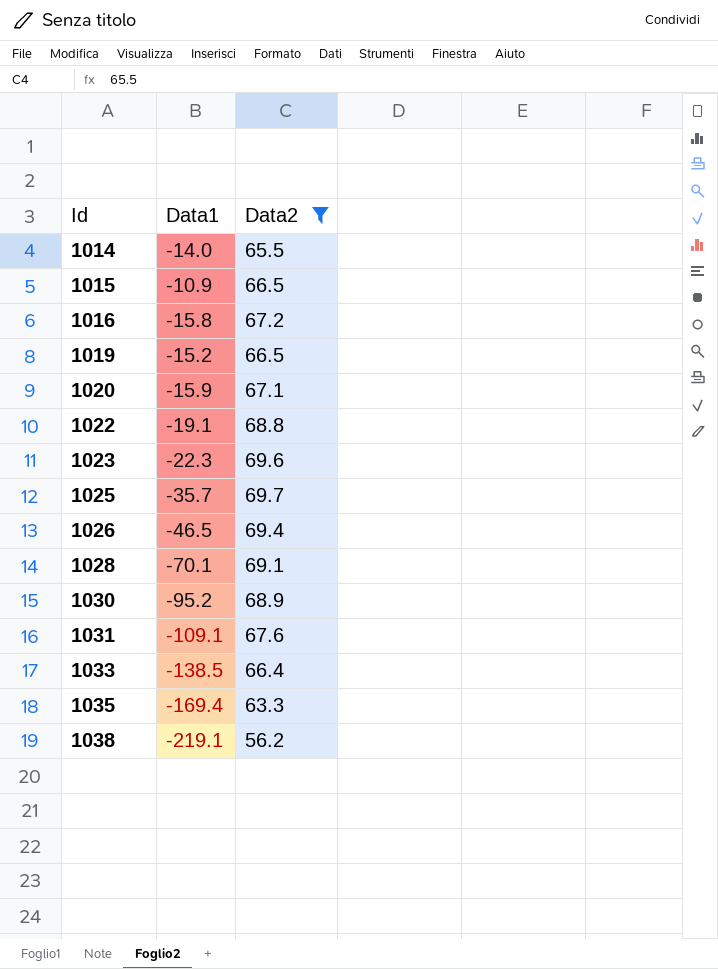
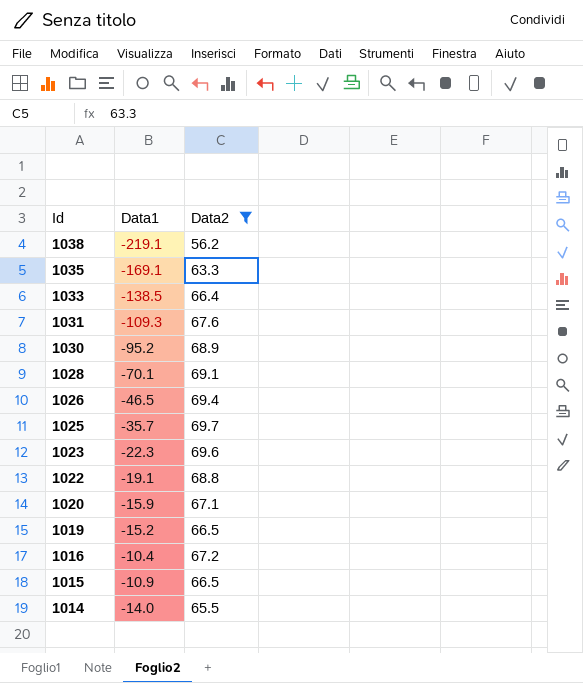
row order: Id ascending -> Id descending
1035 | Data1: -169.4 -> -169.1
1031 | Data1: -109.1 -> -109.3
1016 | Data1: -15.8 -> -10.4

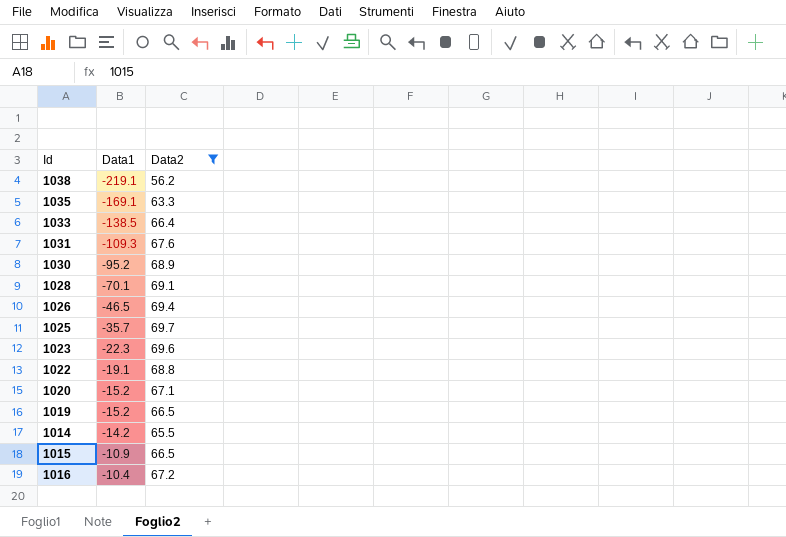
row order: Id descending -> Data1 ascending
1020 | Data1: -15.9 -> -15.2
1014 | Data1: -14.0 -> -14.2

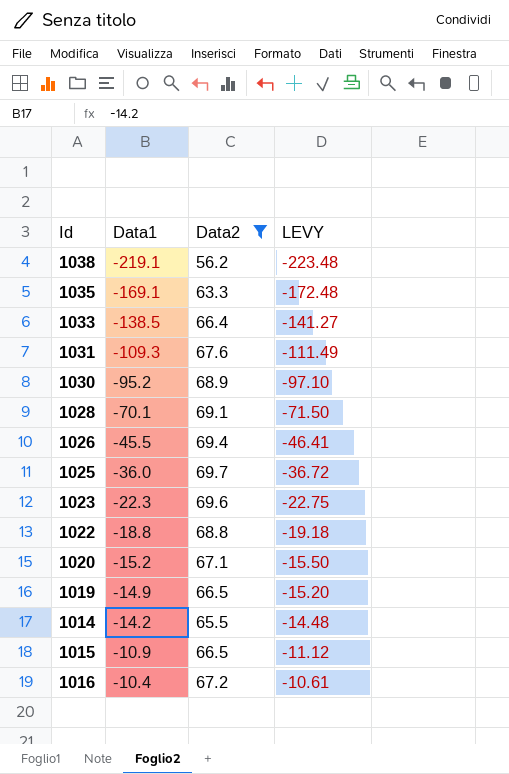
column LEVY | formula: none -> [Data1] * 1.02
1026 | Data1: -46.5 -> -45.5
1025 | Data1: -35.7 -> -36.0
1022 | Data1: -19.1 -> -18.8
1019 | Data1: -15.2 -> -14.9

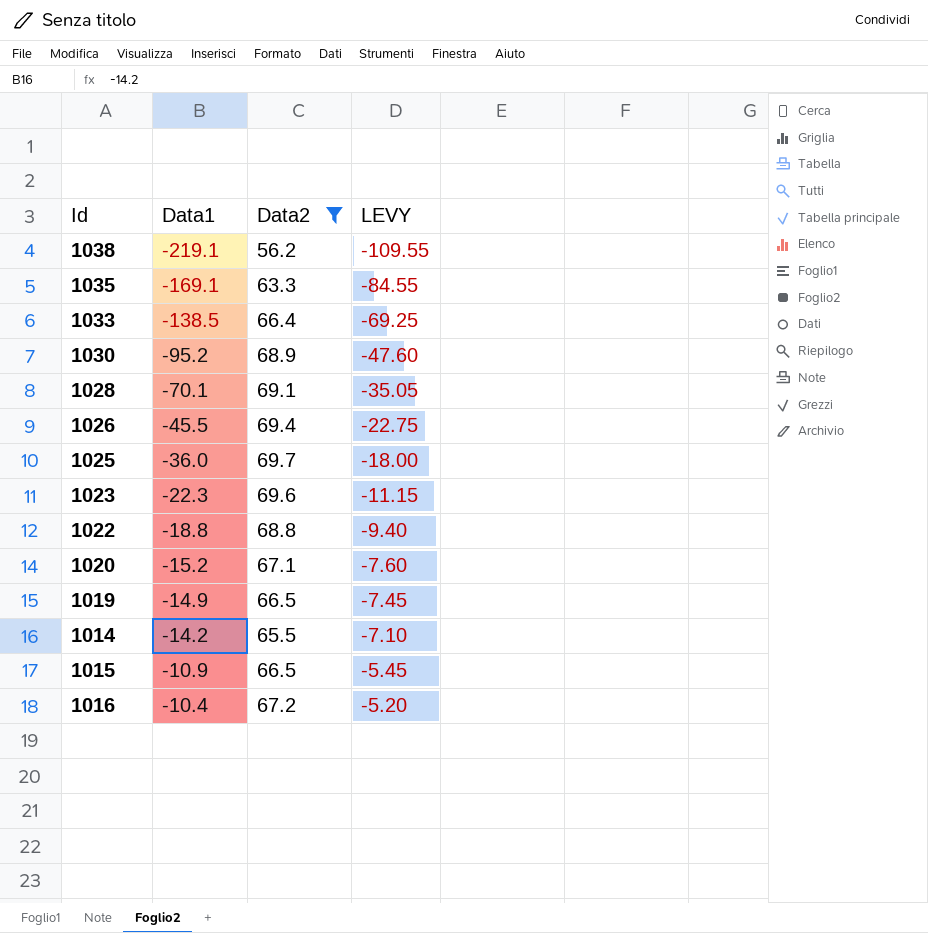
column LEVY | formula: [Data1] * 1.02 -> [Data1] * 0.5
row 1031: -109.3 | 67.6 | -111.49 -> none

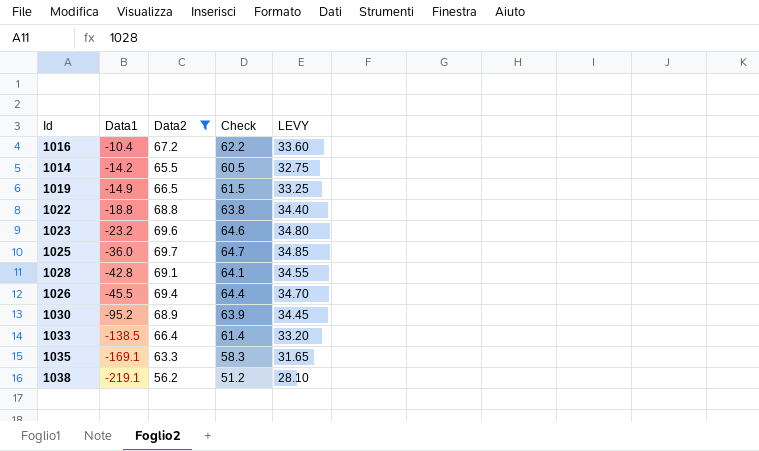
row order: Data1 ascending -> Data1 descending
column Check | formula: none -> [Data2] - 5
column LEVY | formula: [Data1] * 0.5 -> [Data2] * 0.5
row 1020: -15.2 | 67.1 | -7.60 -> none
row 1015: -10.9 | 66.5 | -5.45 -> none
1023 | Data1: -22.3 -> -23.2
1028 | Data1: -70.1 -> -42.8

